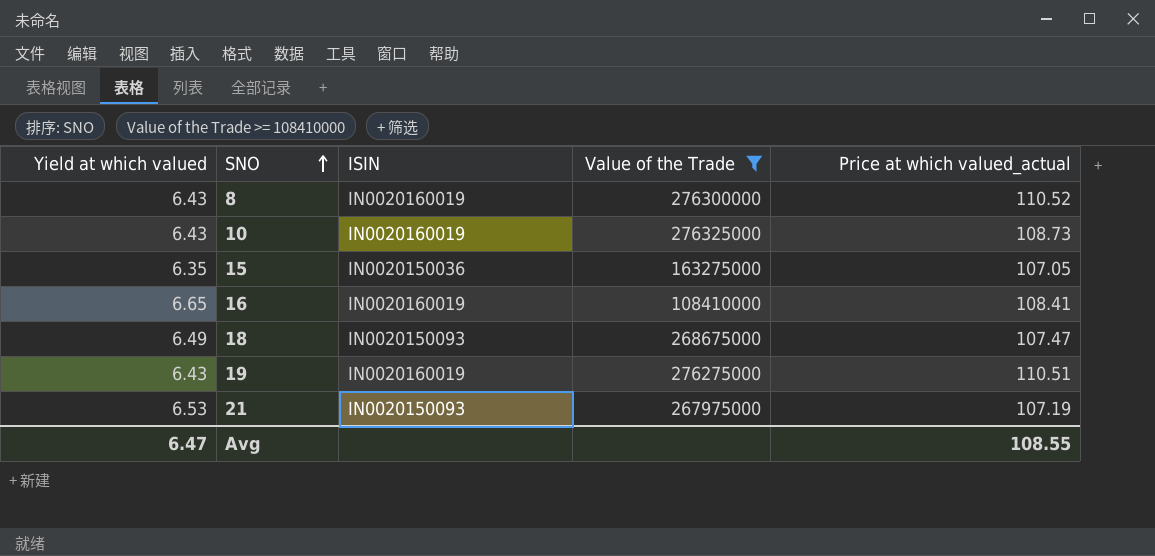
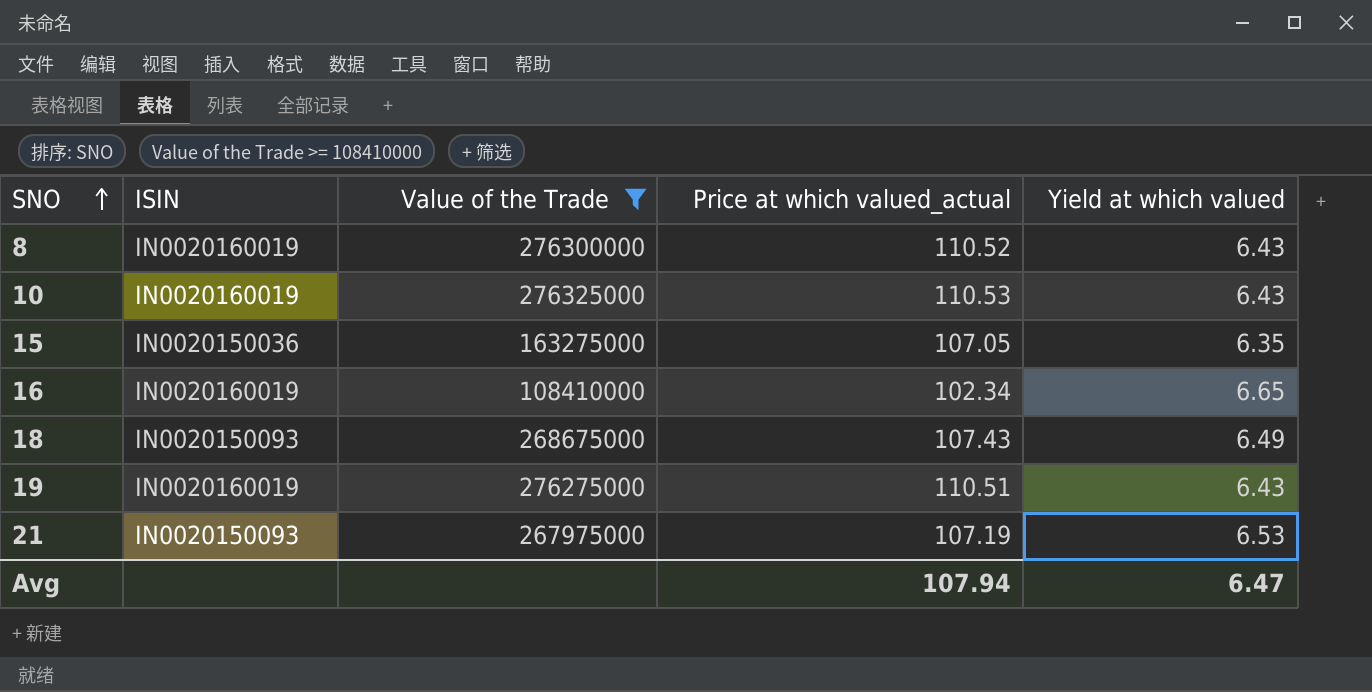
column Yield at which valued | position: 1 -> 5
10 | Price at which valued_actual: 108.73 -> 110.53
16 | Price at which valued_actual: 108.41 -> 102.34
18 | Price at which valued_actual: 107.47 -> 107.43
Avg | Price at which valued_actual: 108.55 -> 107.94

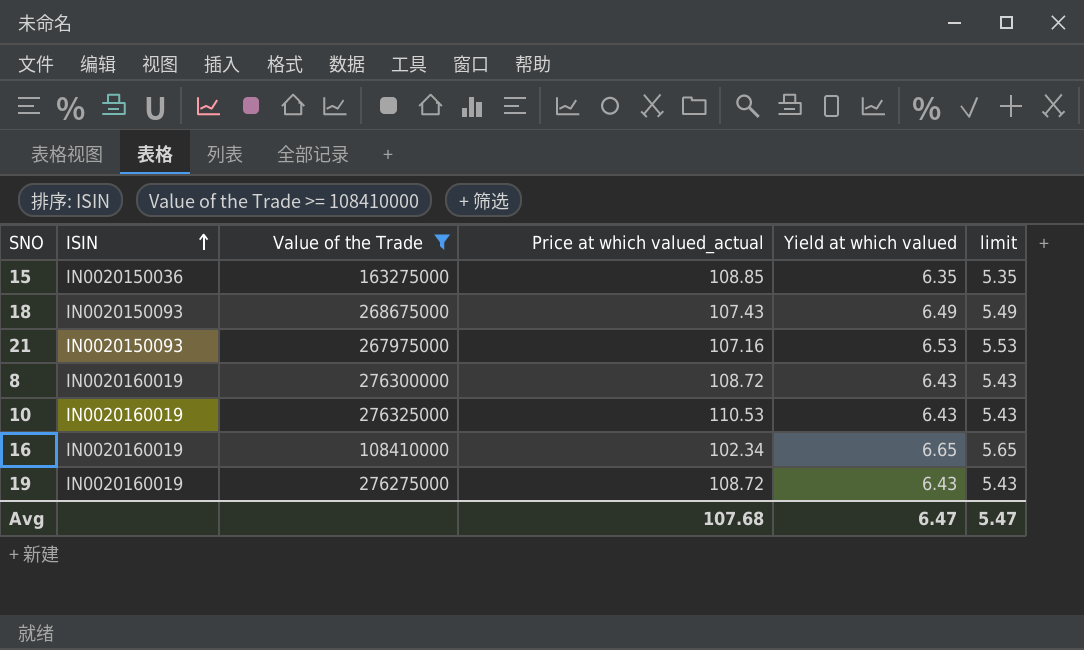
row order: SNO ascending -> ISIN ascending
column limit | formula: none -> [Yield at which valued] - 1
15 | Price at which valued_actual: 107.05 -> 108.85
21 | Price at which valued_actual: 107.19 -> 107.16
8 | Price at which valued_actual: 110.52 -> 108.72
19 | Price at which valued_actual: 110.51 -> 108.72
Avg | Price at which valued_actual: 107.94 -> 107.68

